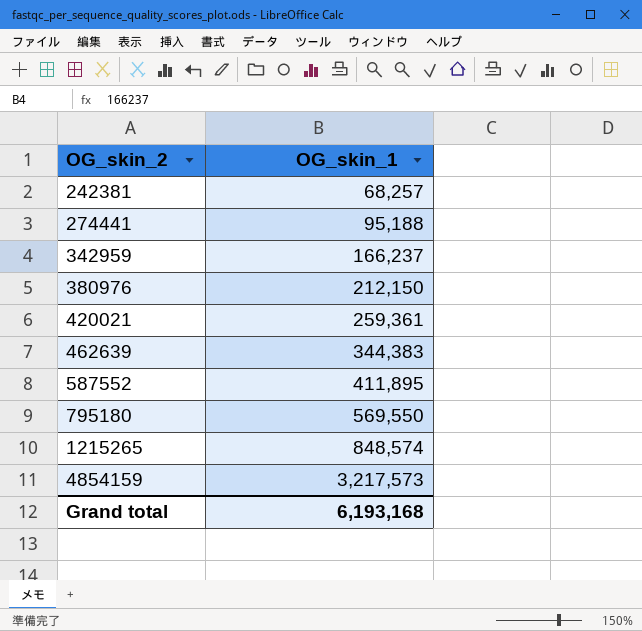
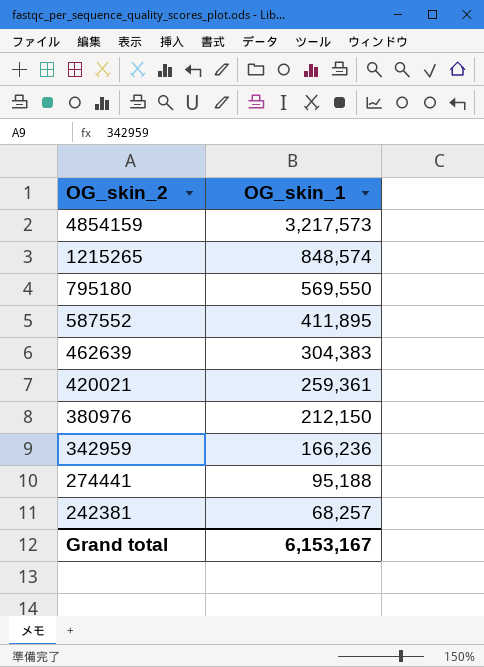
row order: OG_skin_2 ascending -> OG_skin_2 descending
462639 | OG_skin_1: 344,383 -> 304,383
342959 | OG_skin_1: 166,237 -> 166,236
Grand total | OG_skin_1: 6,193,168 -> 6,153,167

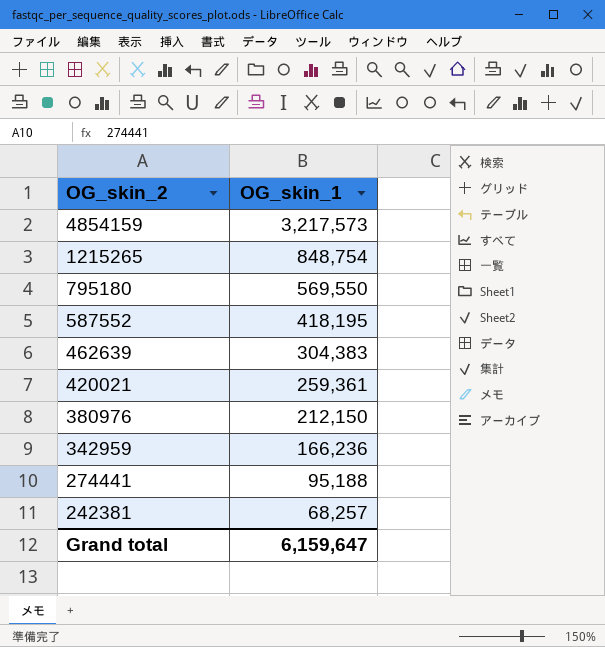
1215265 | OG_skin_1: 848,574 -> 848,754
587552 | OG_skin_1: 411,895 -> 418,195
Grand total | OG_skin_1: 6,153,167 -> 6,159,647

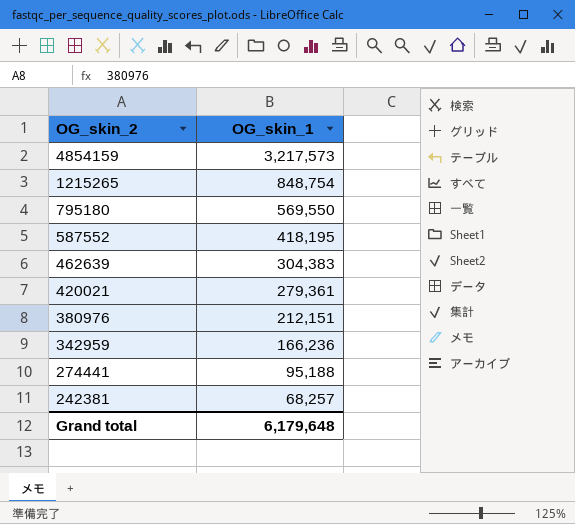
420021 | OG_skin_1: 259,361 -> 279,361
380976 | OG_skin_1: 212,150 -> 212,151
Grand total | OG_skin_1: 6,159,647 -> 6,179,648

